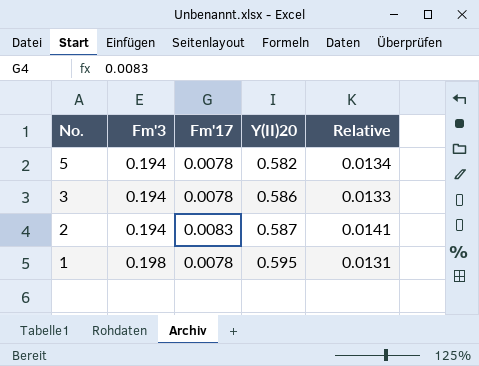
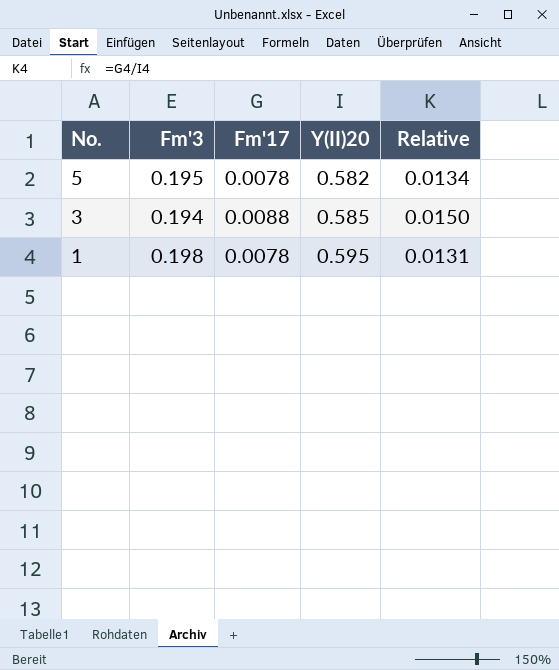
row 2: 0.194 | 0.0083 | 0.587 | 0.0141 -> none
5 | Fm'3: 0.194 -> 0.195
3 | Fm'17: 0.0078 -> 0.0088
3 | Y(II)20: 0.586 -> 0.585
3 | Relative: 0.0133 -> 0.0150

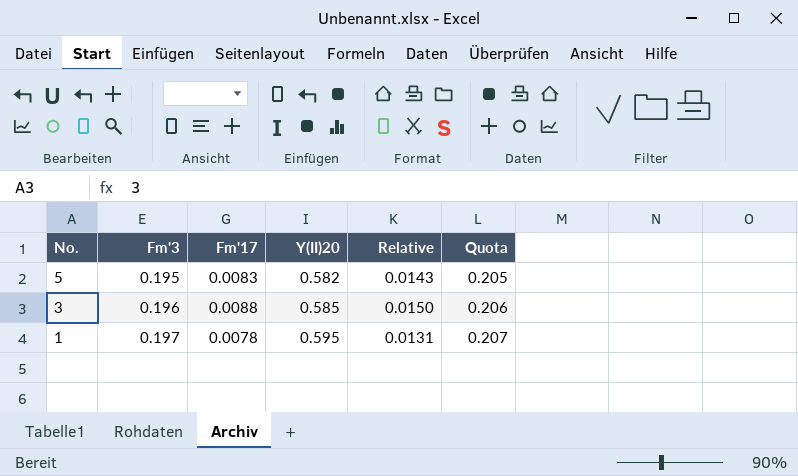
column Quota | formula: none -> [Fm'3] * 1.05
5 | Fm'17: 0.0078 -> 0.0083
5 | Relative: 0.0134 -> 0.0143
3 | Fm'3: 0.194 -> 0.196
1 | Fm'3: 0.198 -> 0.197

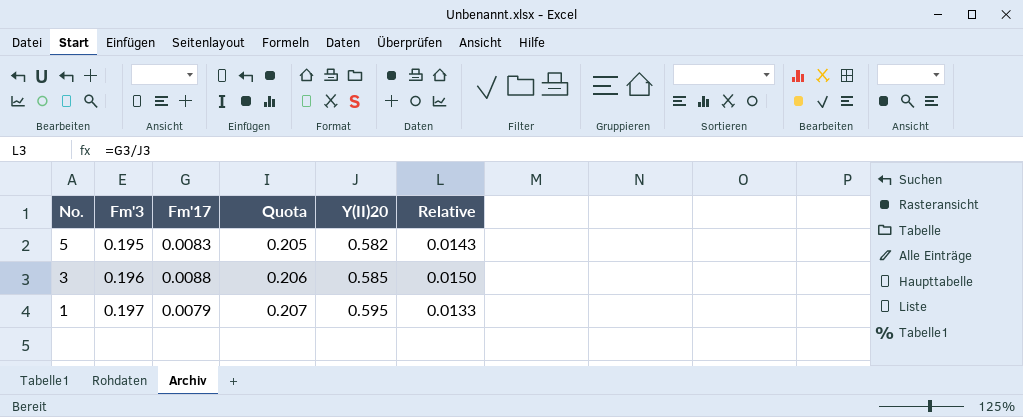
column Quota | position: 6 -> 4
1 | Fm'17: 0.0078 -> 0.0079
1 | Relative: 0.0131 -> 0.0133

